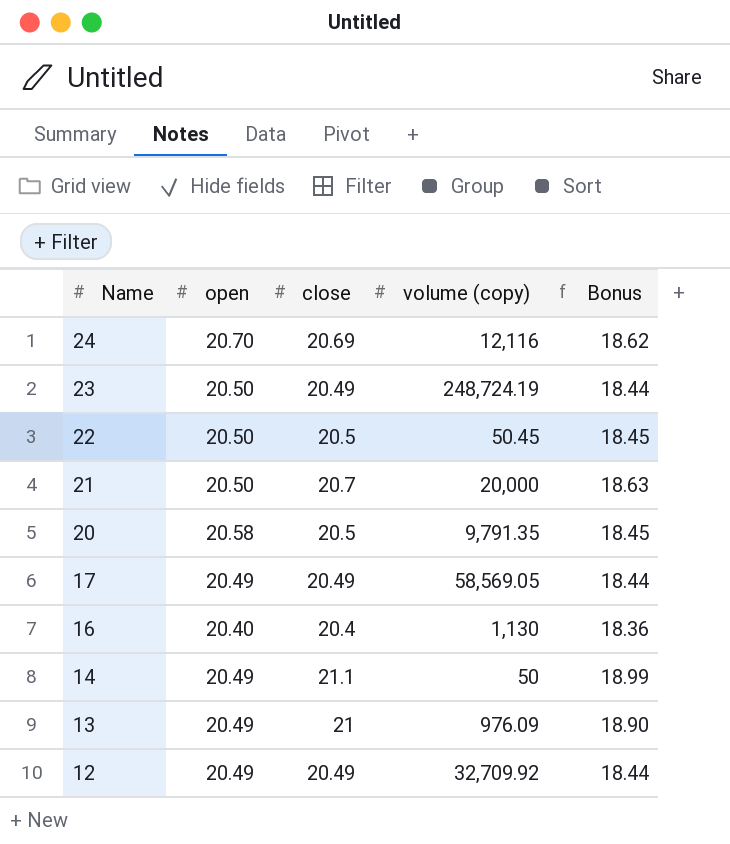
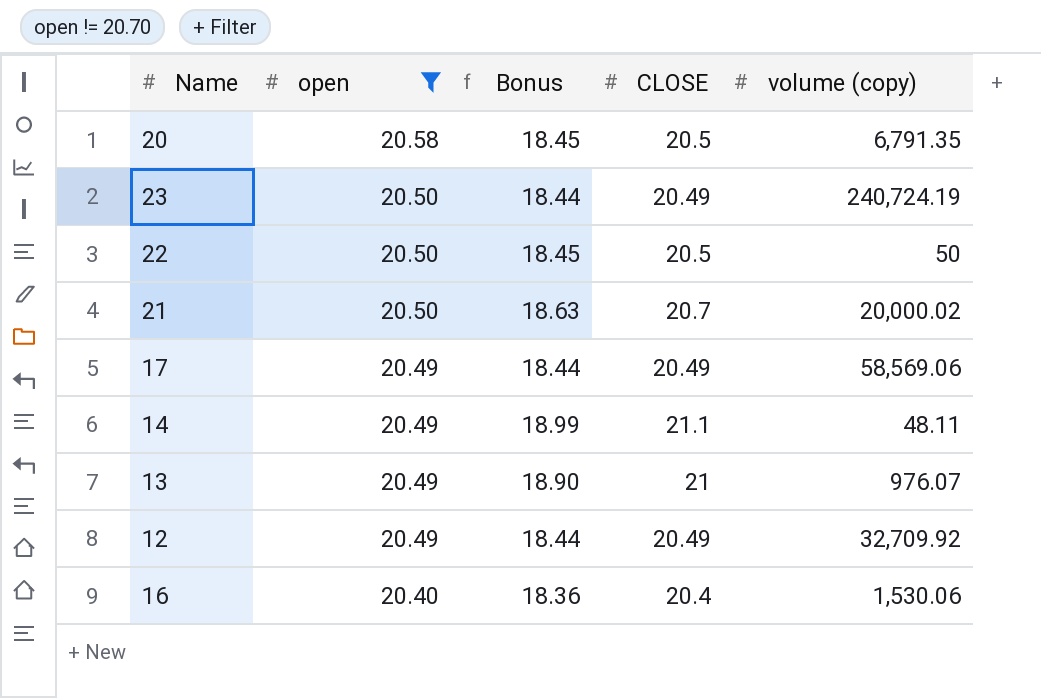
filter: none -> open != 20.70
row order: Name descending -> open descending
column Bonus | position: 5 -> 3
column name: close -> CLOSE
20 | volume (copy): 9,791.35 -> 6,791.35
23 | volume (copy): 248,724.19 -> 240,724.19
22 | volume (copy): 50.45 -> 50
21 | volume (copy): 20,000 -> 20,000.02
17 | volume (copy): 58,569.05 -> 58,569.06
14 | volume (copy): 50 -> 48.11
13 | volume (copy): 976.09 -> 976.07
16 | volume (copy): 1,130 -> 1,530.06

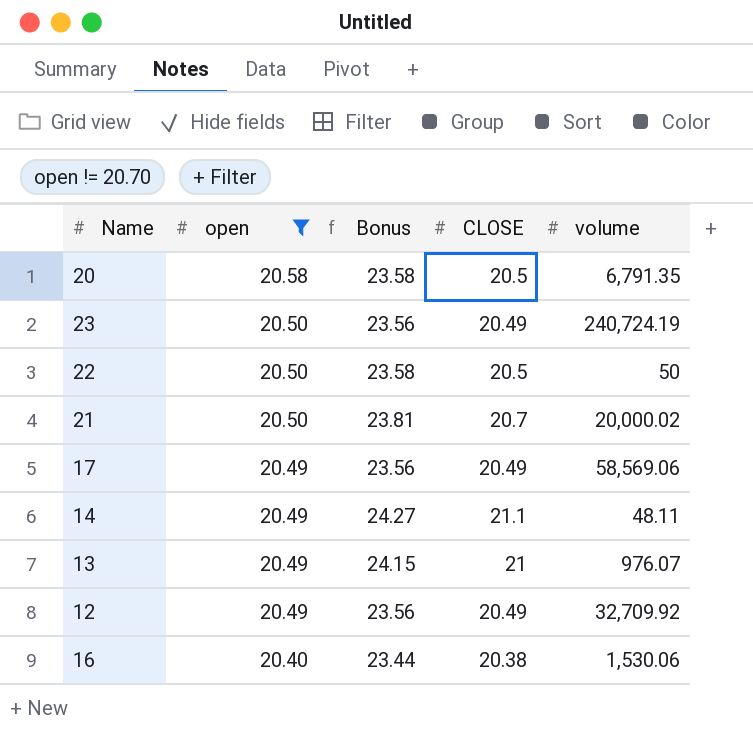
column Bonus | formula: [CLOSE] * 0.9 -> [CLOSE] * 1.15
column name: volume (copy) -> volume
16 | CLOSE: 20.4 -> 20.38

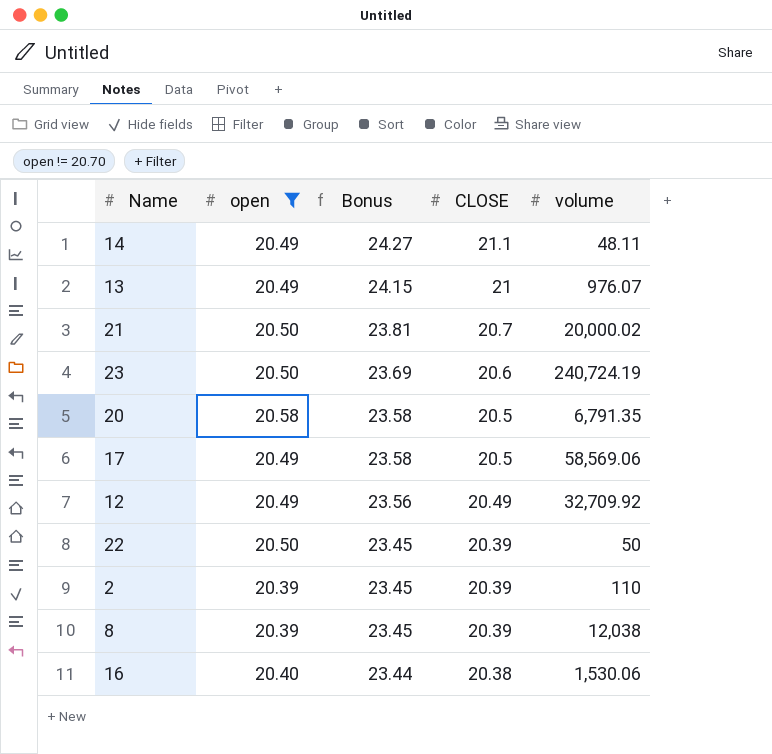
row order: open descending -> Bonus descending
23 | Bonus: 23.56 -> 23.69
23 | CLOSE: 20.49 -> 20.6
17 | Bonus: 23.56 -> 23.58
17 | CLOSE: 20.49 -> 20.5
22 | Bonus: 23.58 -> 23.45
22 | CLOSE: 20.5 -> 20.39
row 2: none -> 20.39 | 23.45 | 20.39 | 110
row 8: none -> 20.39 | 23.45 | 20.39 | 12,038

